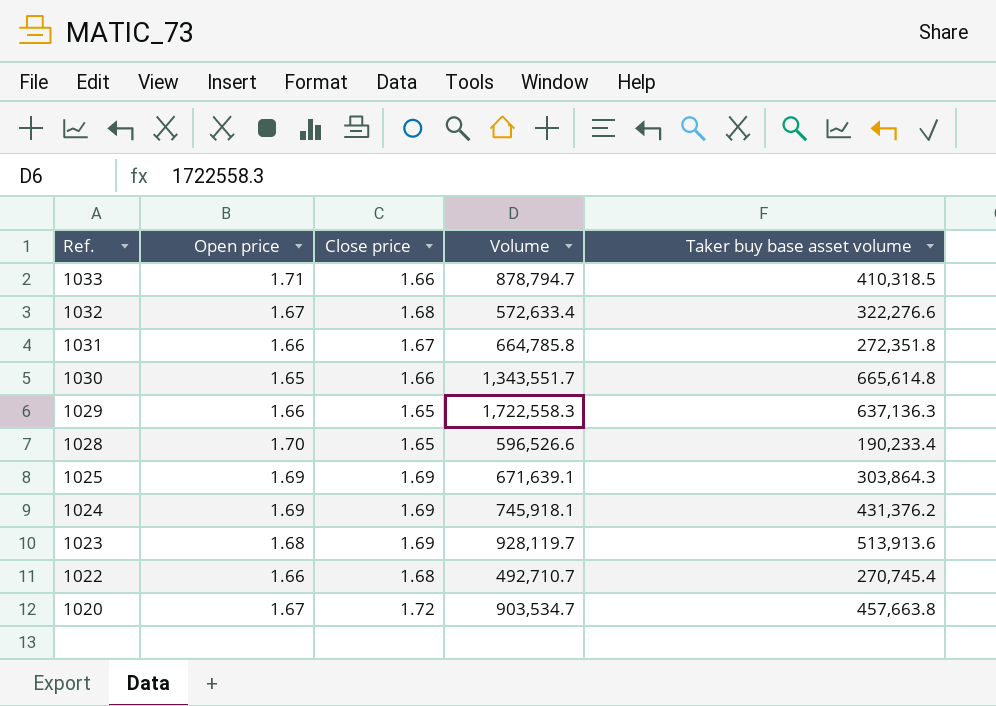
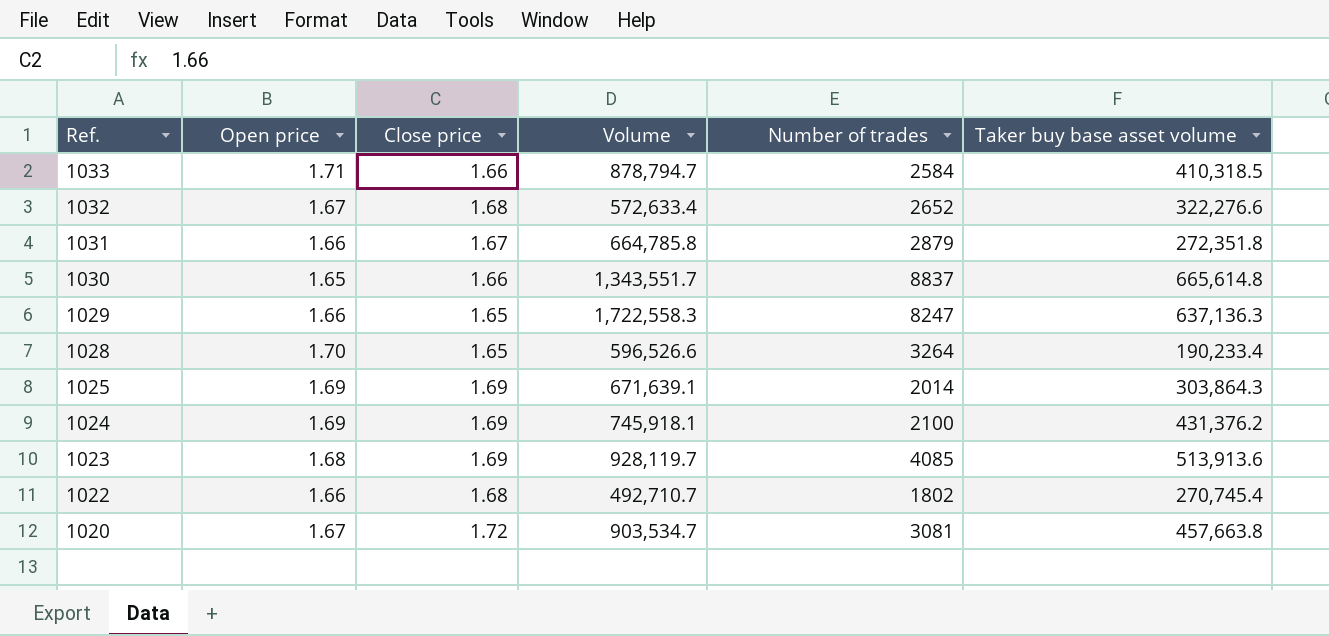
column Number of trades | position: none -> 5

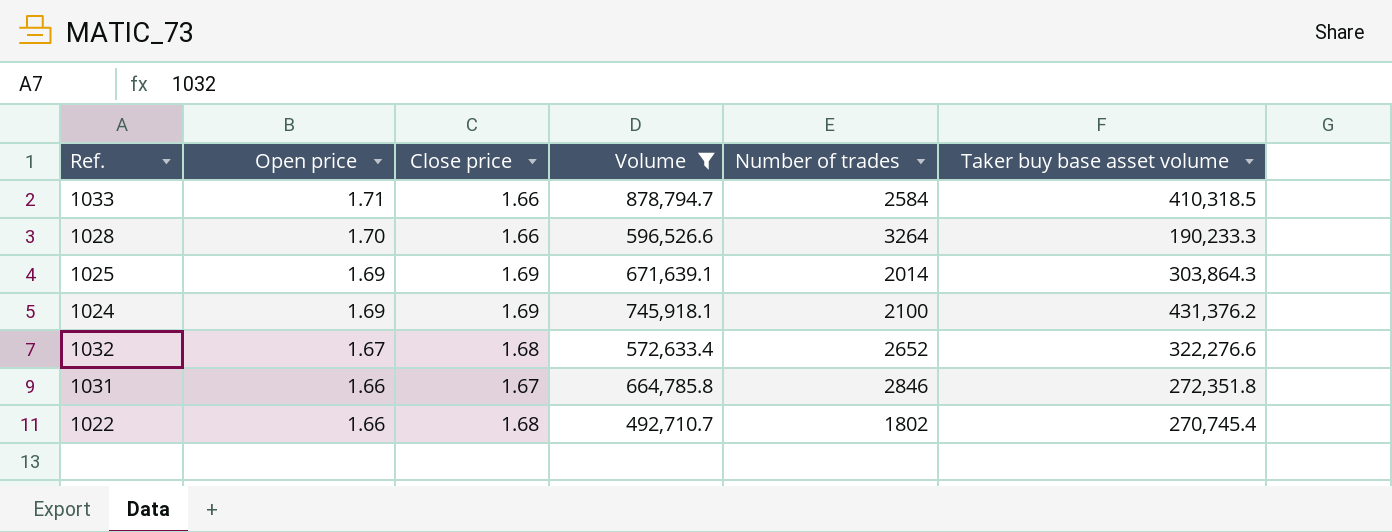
filter: none -> Volume <= 878,794.7
row order: Ref. descending -> Open price descending
1028 | Close price: 1.65 -> 1.66
1028 | Taker buy base asset volume: 190,233.4 -> 190,233.3
1031 | Number of trades: 2879 -> 2846

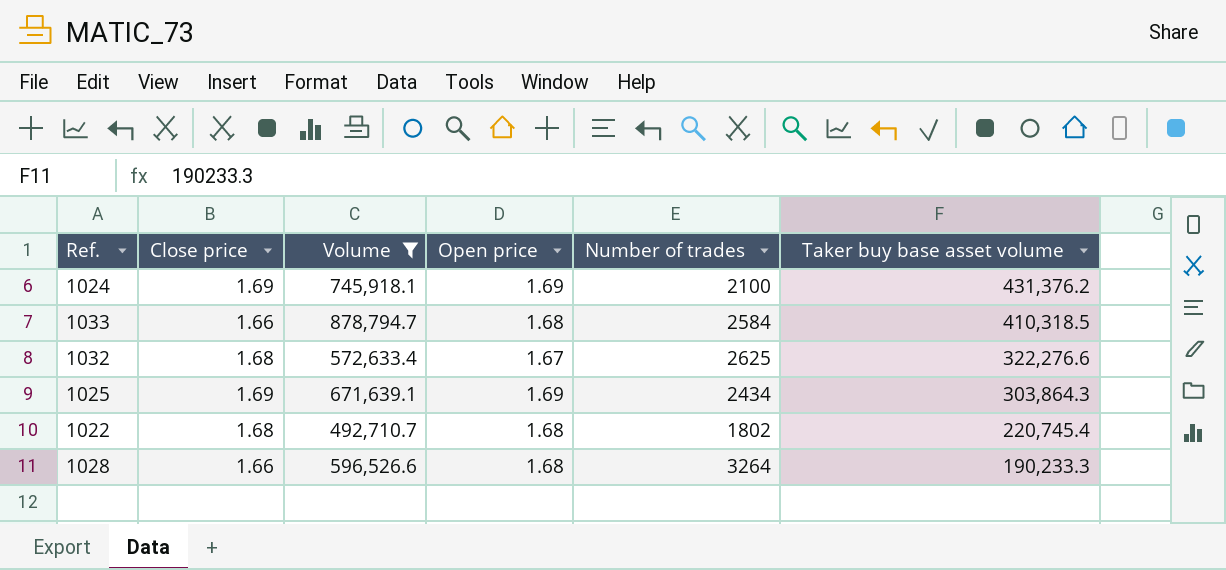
row order: Open price descending -> Taker buy base asset volume descending
column Open price | position: 2 -> 4
row 1031: 1.66 | 1.67 | 664,785.8 | 2846 | 272,351.8 -> none
1033 | Open price: 1.71 -> 1.68
1032 | Number of trades: 2652 -> 2625
1025 | Number of trades: 2014 -> 2434
1022 | Open price: 1.66 -> 1.68
1022 | Taker buy base asset volume: 270,745.4 -> 220,745.4
1028 | Open price: 1.70 -> 1.68

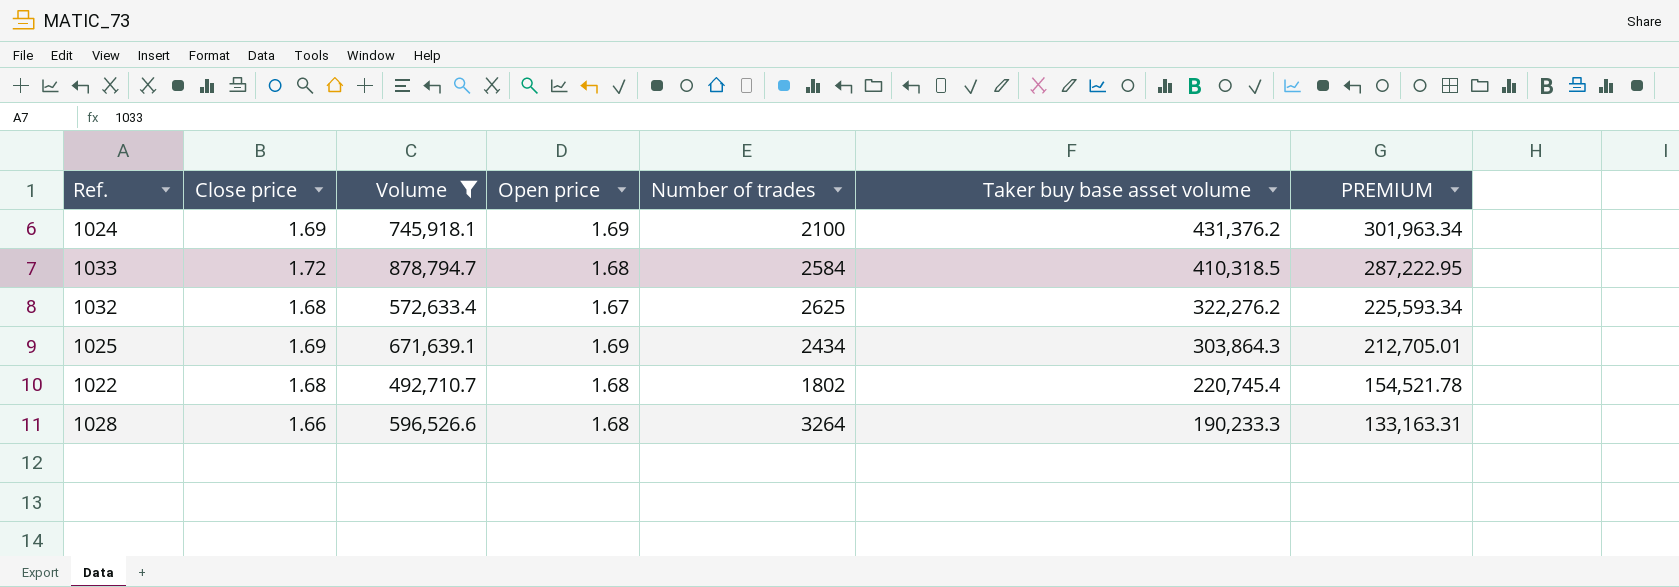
column PREMIUM | formula: none -> [Taker buy base asset volume] * 0.7
1033 | Close price: 1.66 -> 1.72
1032 | Taker buy base asset volume: 322,276.6 -> 322,276.2

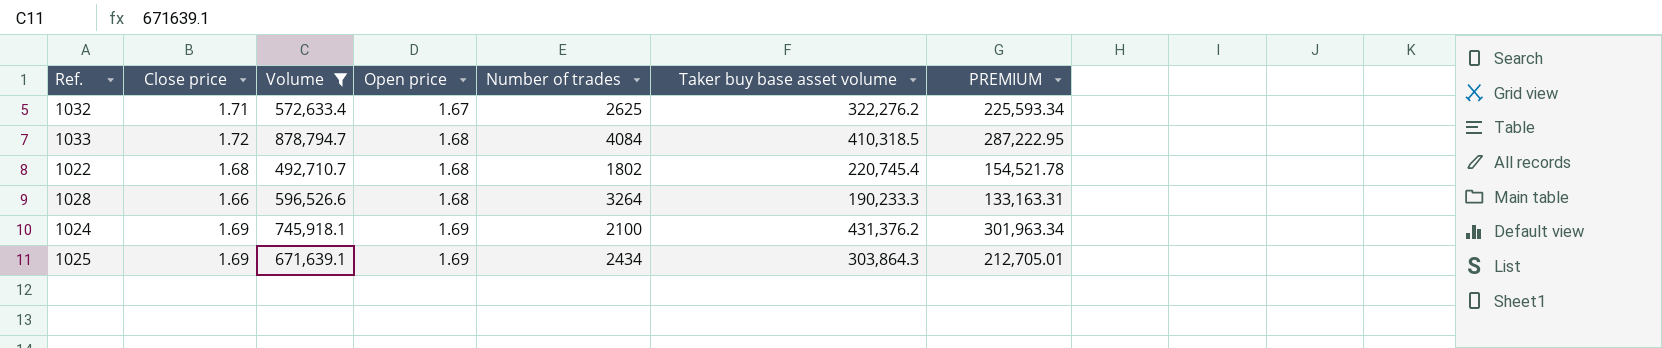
row order: Taker buy base asset volume descending -> Open price ascending
1032 | Close price: 1.68 -> 1.71
1033 | Number of trades: 2584 -> 4084

